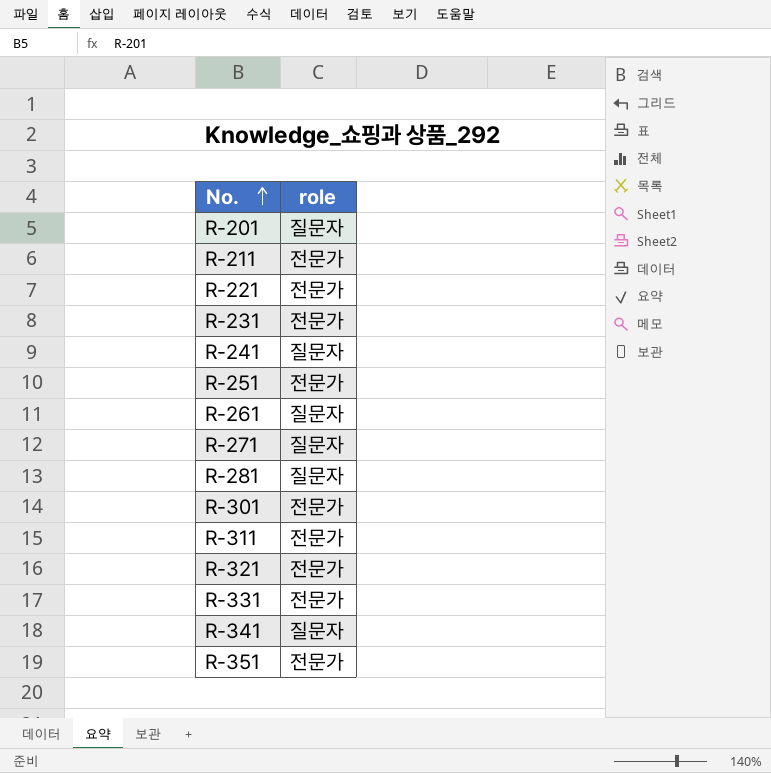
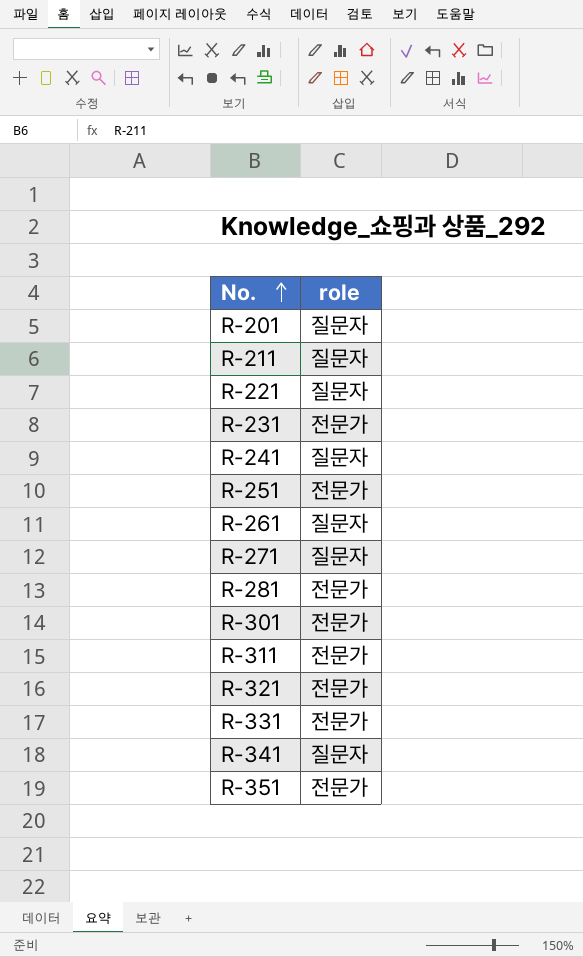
R-211 | role: 전문가 -> 질문자
R-221 | role: 전문가 -> 질문자
R-281 | role: 질문자 -> 전문가

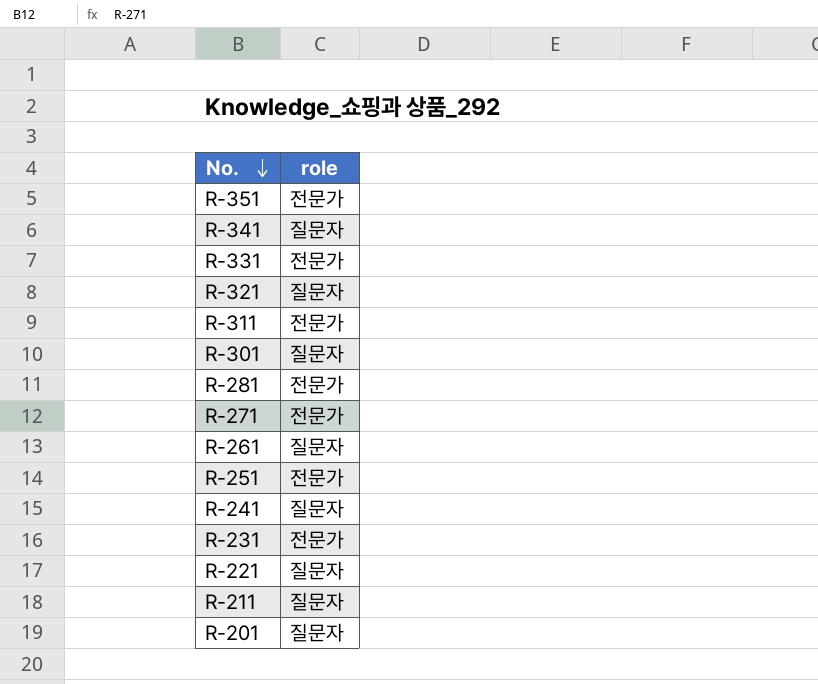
row order: No. ascending -> No. descending
R-321 | role: 전문가 -> 질문자
R-301 | role: 전문가 -> 질문자
R-271 | role: 질문자 -> 전문가

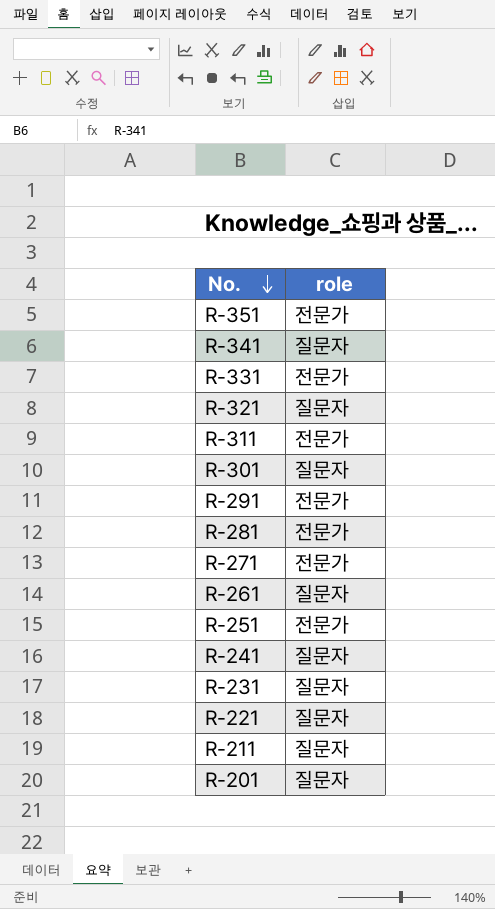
row R-291: none -> 전문가
R-231 | role: 전문가 -> 질문자

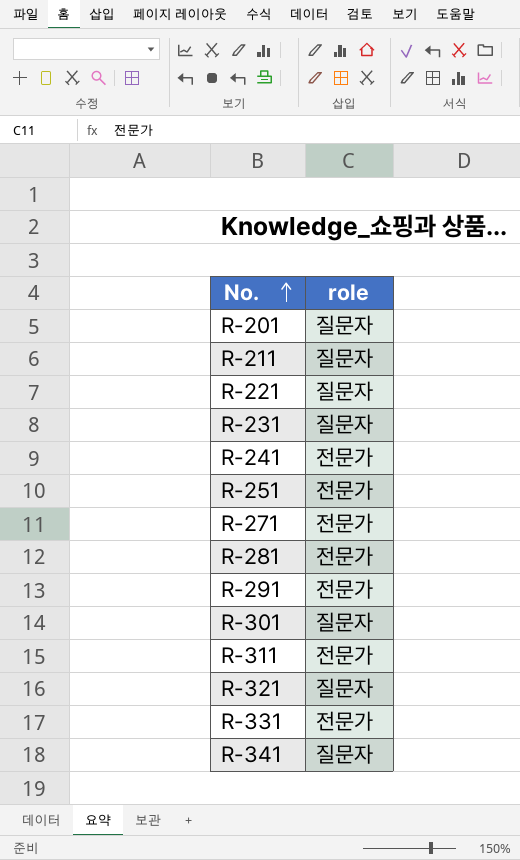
row order: No. descending -> No. ascending
row R-351: 전문가 -> none
row R-261: 질문자 -> none
R-241 | role: 질문자 -> 전문가

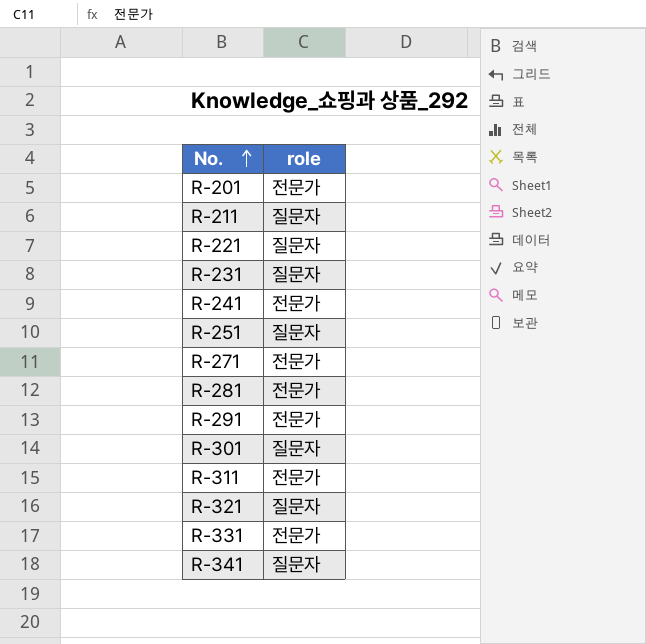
R-201 | role: 질문자 -> 전문가
R-251 | role: 전문가 -> 질문자

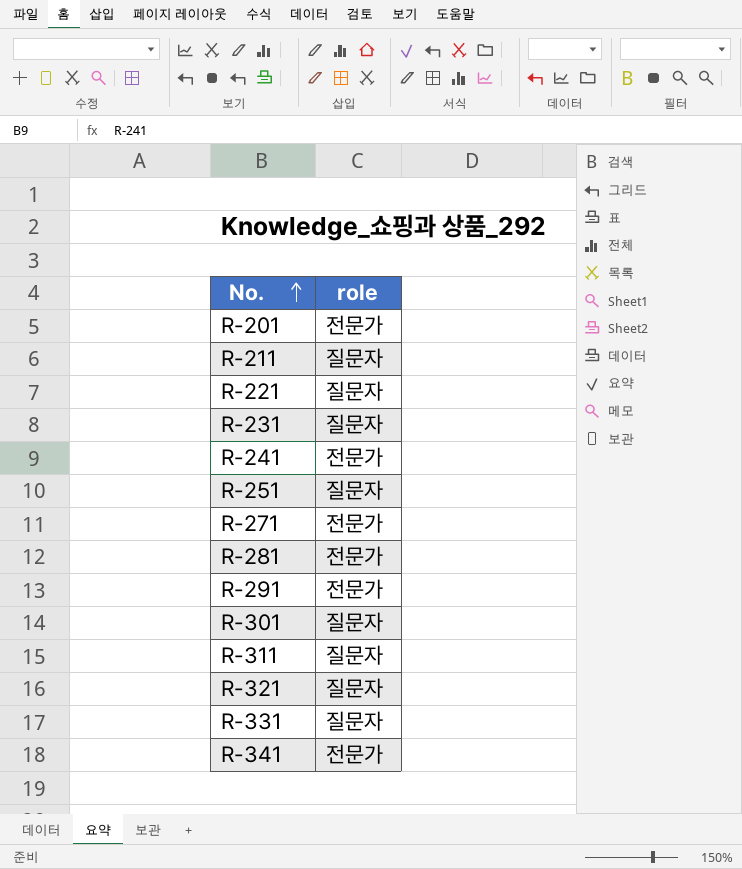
R-311 | role: 전문가 -> 질문자
R-331 | role: 전문가 -> 질문자
R-341 | role: 질문자 -> 전문가

